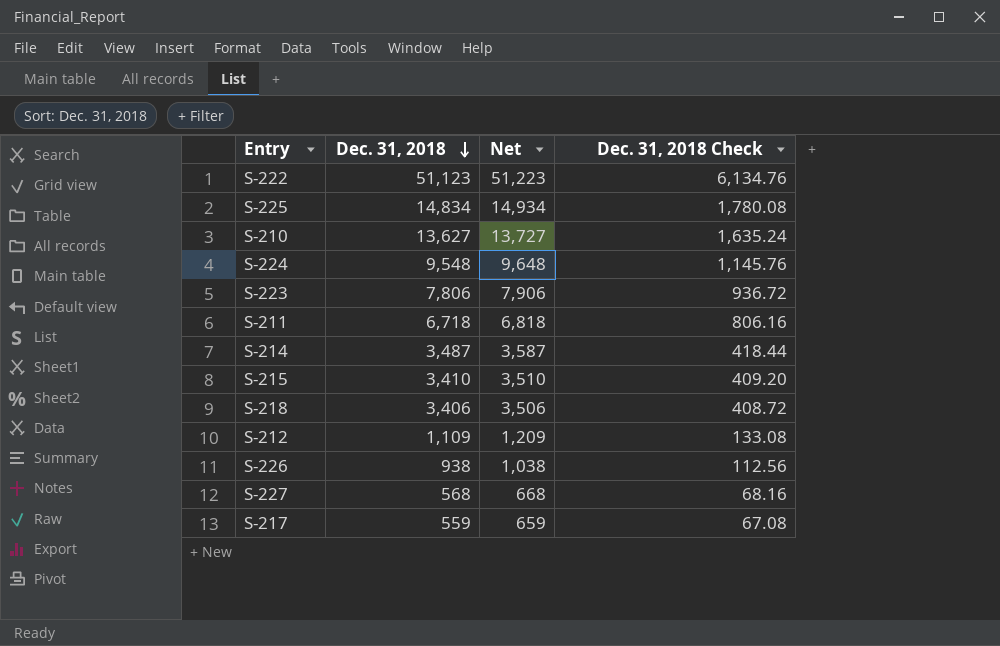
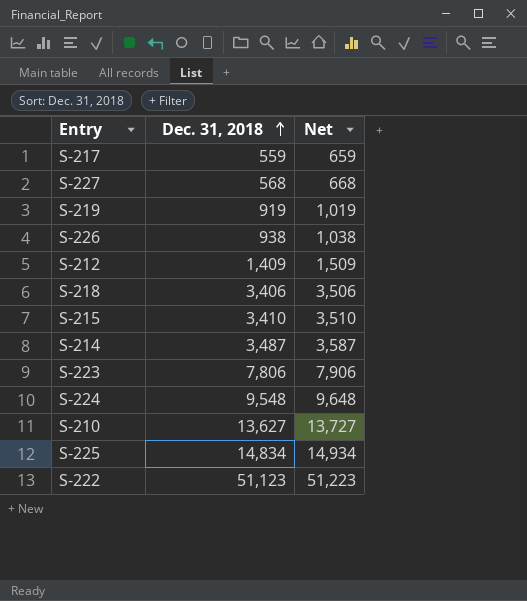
row order: Dec. 31, 2018 descending -> Dec. 31, 2018 ascending
column Dec. 31, 2018 Check | formula: [Dec. 31, 2018] * 0.12 -> none
row S-211: 6,718 | 6,818 | 806.16 -> none
row S-219: none -> 919 | 1,019
S-212 | Dec. 31, 2018: 1,109 -> 1,409
S-212 | Net: 1,209 -> 1,509

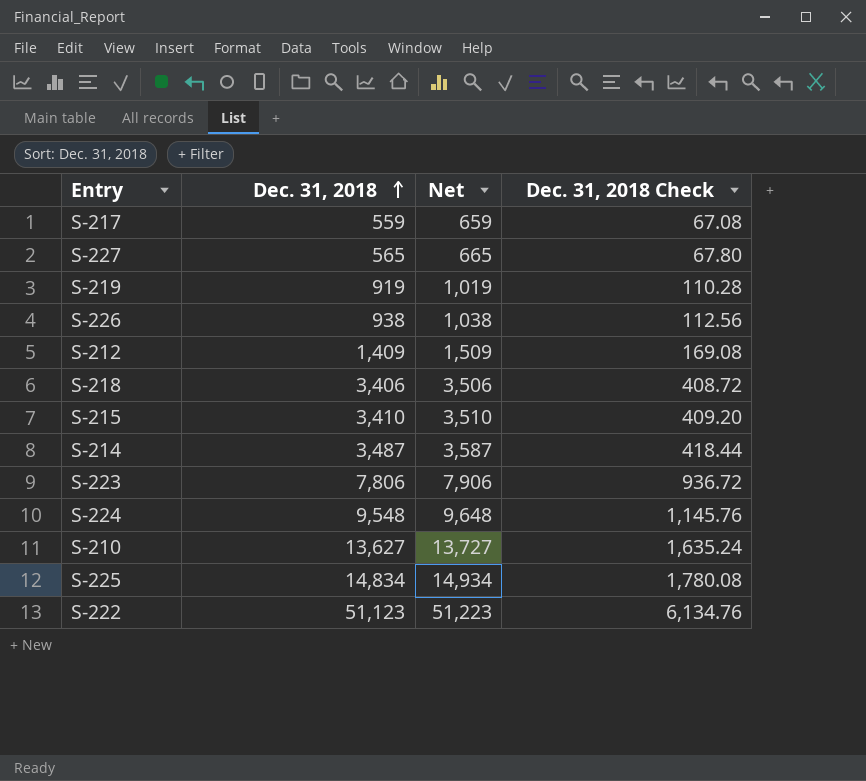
column Dec. 31, 2018 Check | formula: none -> [Dec. 31, 2018] * 0.12
S-227 | Dec. 31, 2018: 568 -> 565
S-227 | Net: 668 -> 665

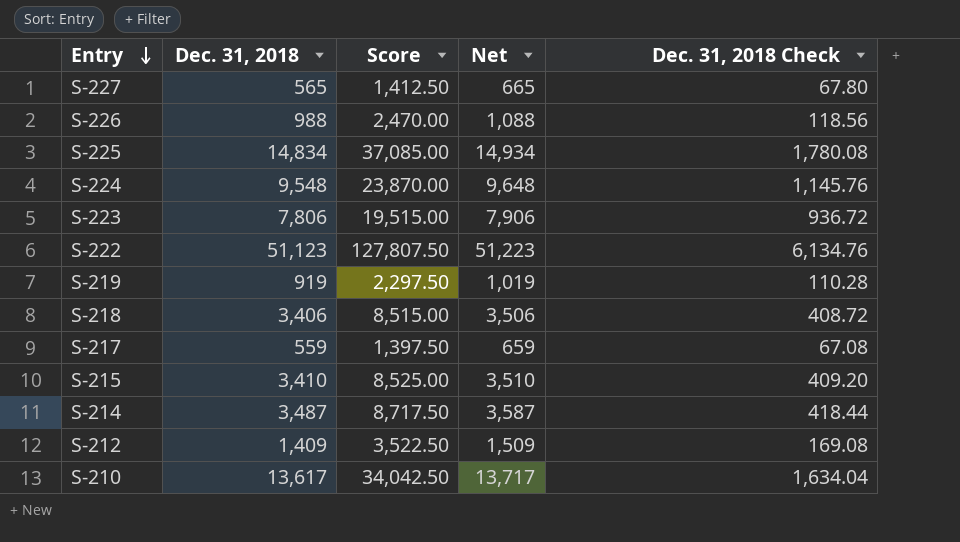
row order: Dec. 31, 2018 ascending -> Entry descending
column Score | formula: none -> [Dec. 31, 2018] * 2.5
S-226 | Dec. 31, 2018: 938 -> 988
S-226 | Net: 1,038 -> 1,088
S-226 | Dec. 31, 2018 Check: 112.56 -> 118.56
S-210 | Dec. 31, 2018: 13,627 -> 13,617
S-210 | Net: 13,727 -> 13,717
S-210 | Dec. 31, 2018 Check: 1,635.24 -> 1,634.04

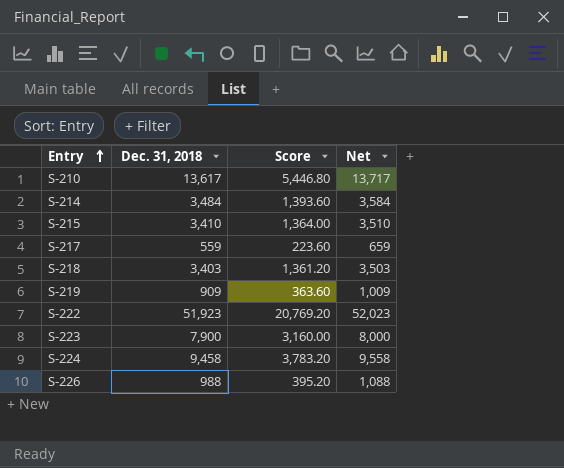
row order: Entry descending -> Entry ascending
column Dec. 31, 2018 Check | formula: [Dec. 31, 2018] * 0.12 -> none
column Score | formula: [Dec. 31, 2018] * 2.5 -> [Dec. 31, 2018] * 0.4
row S-227: 565 | 1,412.50 | 665 | 67.80 -> none
row S-225: 14,834 | 37,085.00 | 14,934 | 1,780.08 -> none
row S-212: 1,409 | 3,522.50 | 1,509 | 169.08 -> none
S-214 | Dec. 31, 2018: 3,487 -> 3,484
S-214 | Net: 3,587 -> 3,584
S-218 | Dec. 31, 2018: 3,406 -> 3,403
S-218 | Net: 3,506 -> 3,503
S-219 | Dec. 31, 2018: 919 -> 909
S-219 | Net: 1,019 -> 1,009
S-222 | Dec. 31, 2018: 51,123 -> 51,923
S-222 | Net: 51,223 -> 52,023
S-223 | Dec. 31, 2018: 7,806 -> 7,900
S-223 | Net: 7,906 -> 8,000
S-224 | Dec. 31, 2018: 9,548 -> 9,458
S-224 | Net: 9,648 -> 9,558

